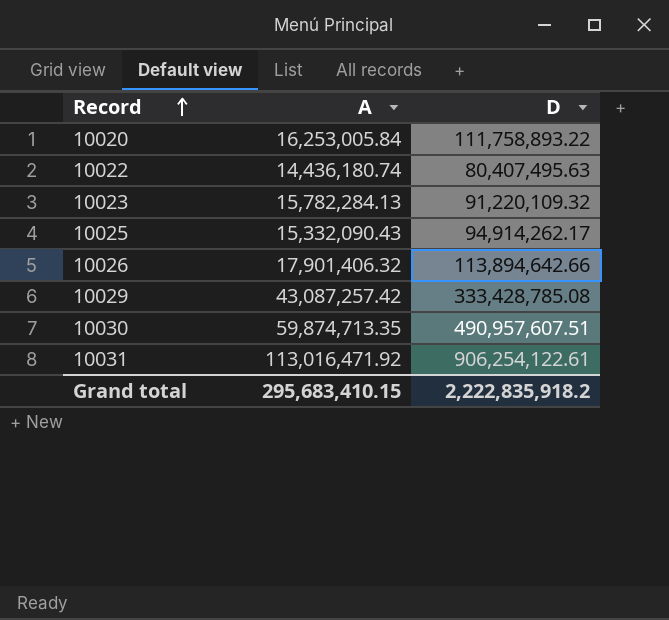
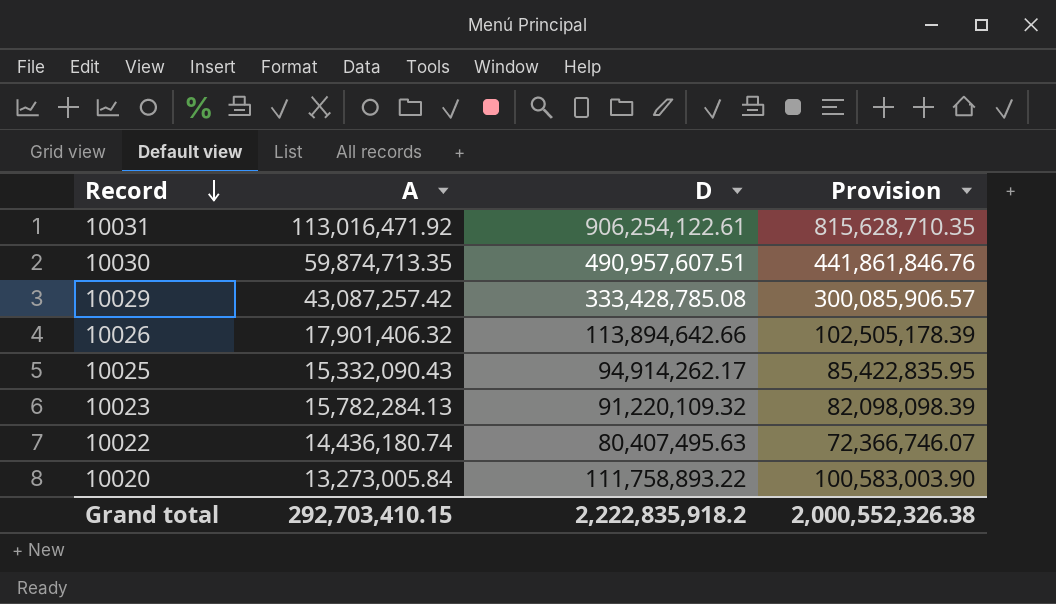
row order: Record ascending -> Record descending
column Provision | formula: none -> [D] * 0.9
10020 | A: 16,253,005.84 -> 13,273,005.84
Grand total | A: 295,683,410.15 -> 292,703,410.15

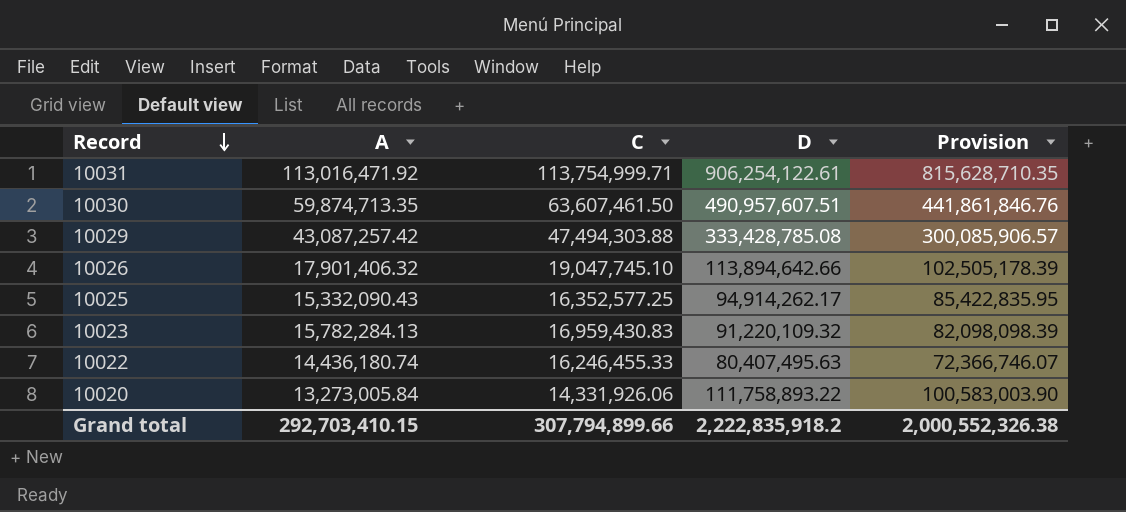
column C | position: none -> 3

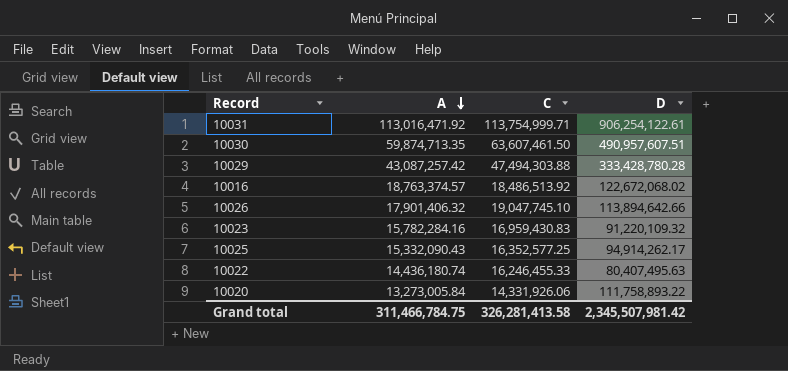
row order: Record descending -> A descending
column Provision | formula: [D] * 0.9 -> none
10029 | D: 333,428,785.08 -> 333,428,780.28
row 10016: none -> 18,763,374.57 | 18,486,513.92 | 122,672,068.02
10023 | A: 15,782,284.13 -> 15,782,284.16
Grand total | A: 292,703,410.15 -> 311,466,784.75
Grand total | C: 307,794,899.66 -> 326,281,413.58
Grand total | D: 2,222,835,918.2 -> 2,345,507,981.42

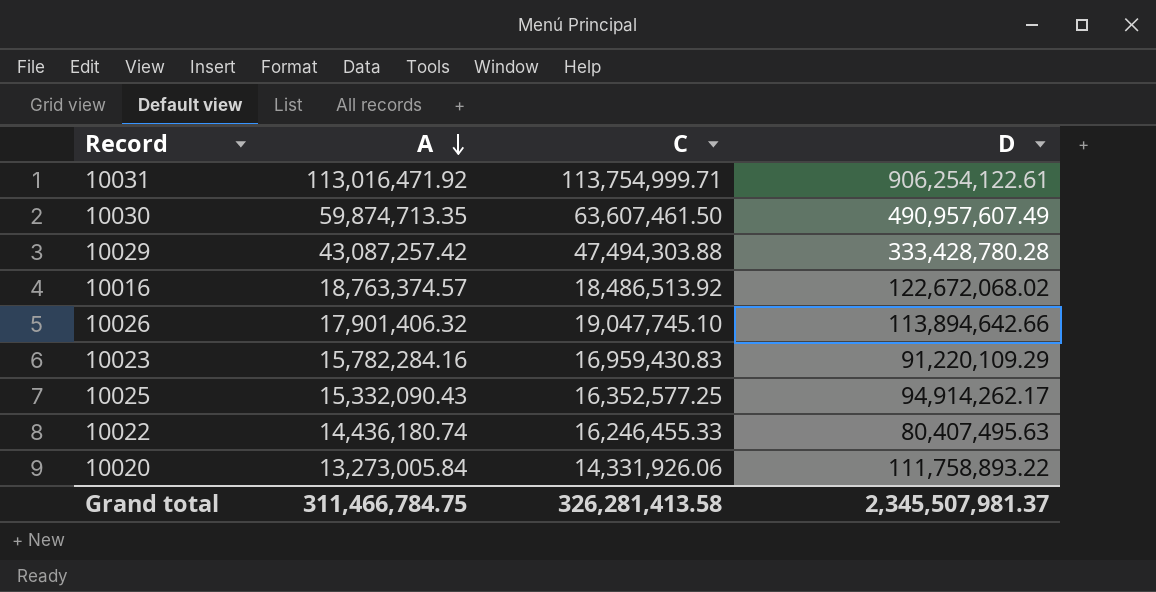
10030 | D: 490,957,607.51 -> 490,957,607.49
10023 | D: 91,220,109.32 -> 91,220,109.29
Grand total | D: 2,345,507,981.42 -> 2,345,507,981.37

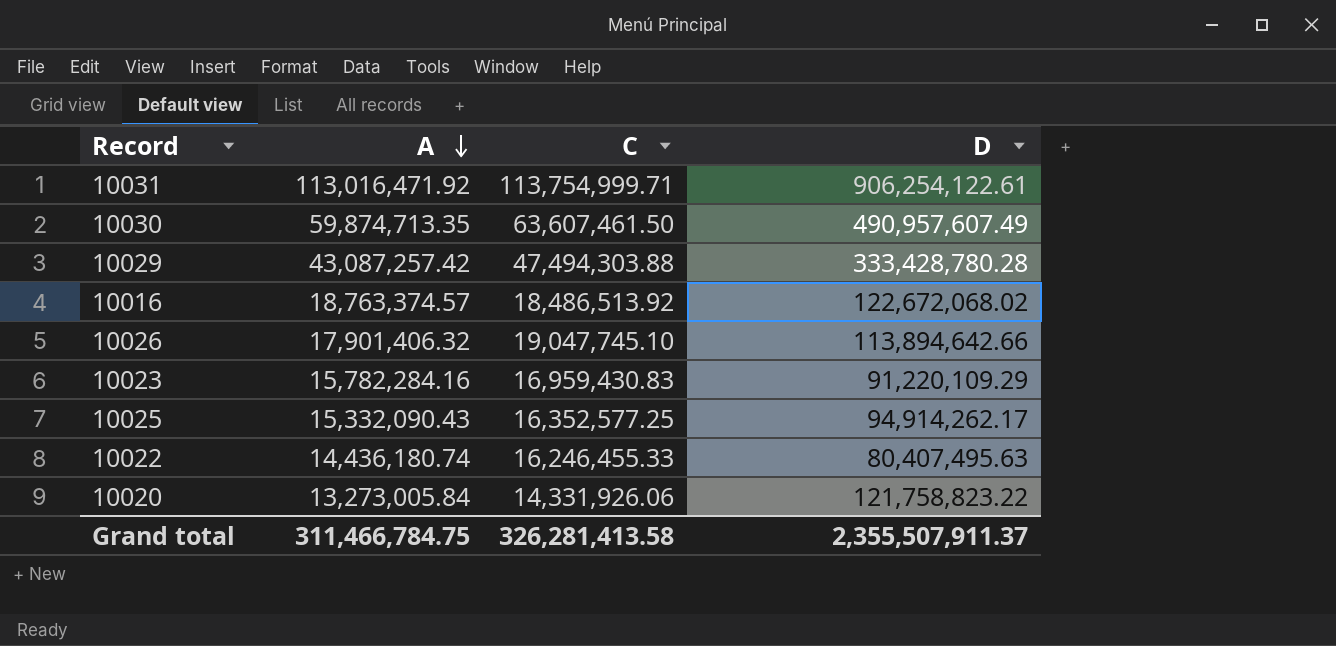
10020 | D: 111,758,893.22 -> 121,758,823.22
Grand total | D: 2,345,507,981.37 -> 2,355,507,911.37

